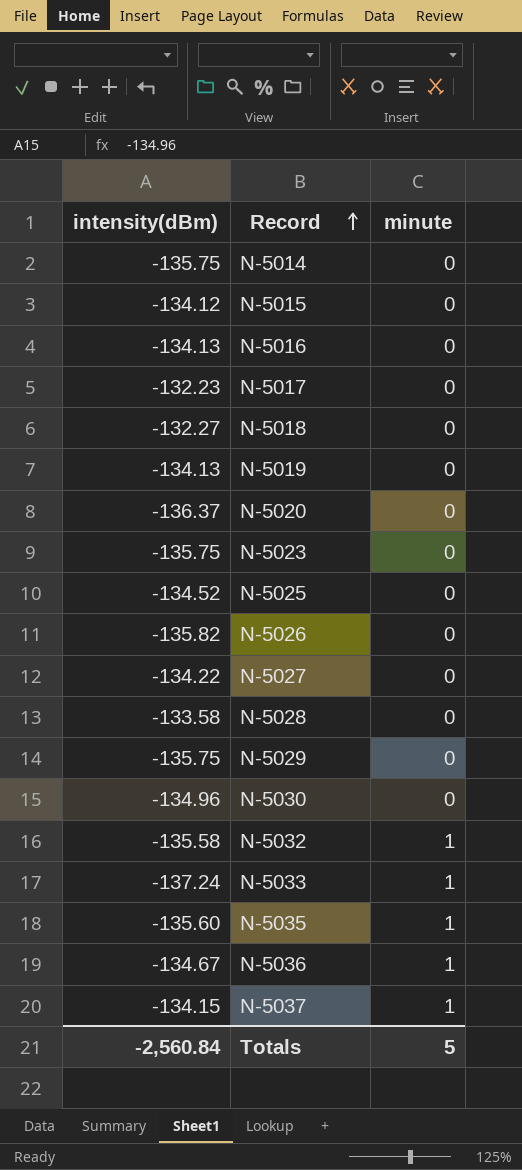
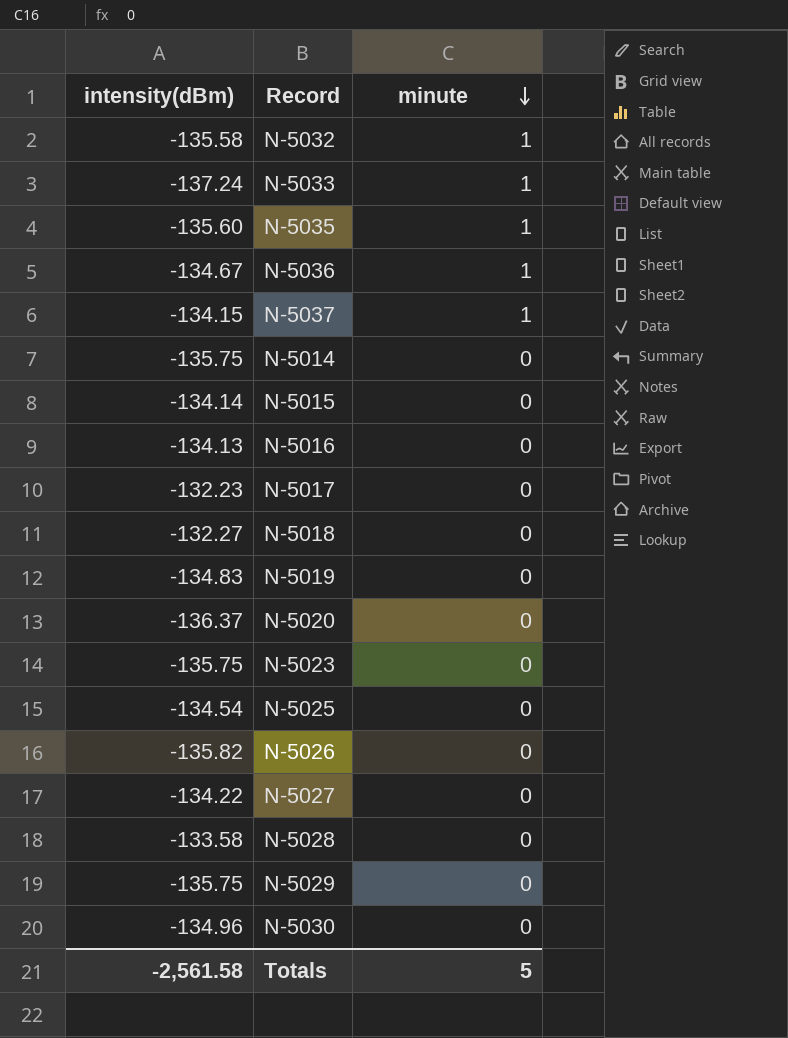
row order: Record ascending -> minute descending
N-5015 | intensity(dBm): -134.12 -> -134.14
N-5019 | intensity(dBm): -134.13 -> -134.83
N-5025 | intensity(dBm): -134.52 -> -134.54
Totals | intensity(dBm): -2,560.84 -> -2,561.58

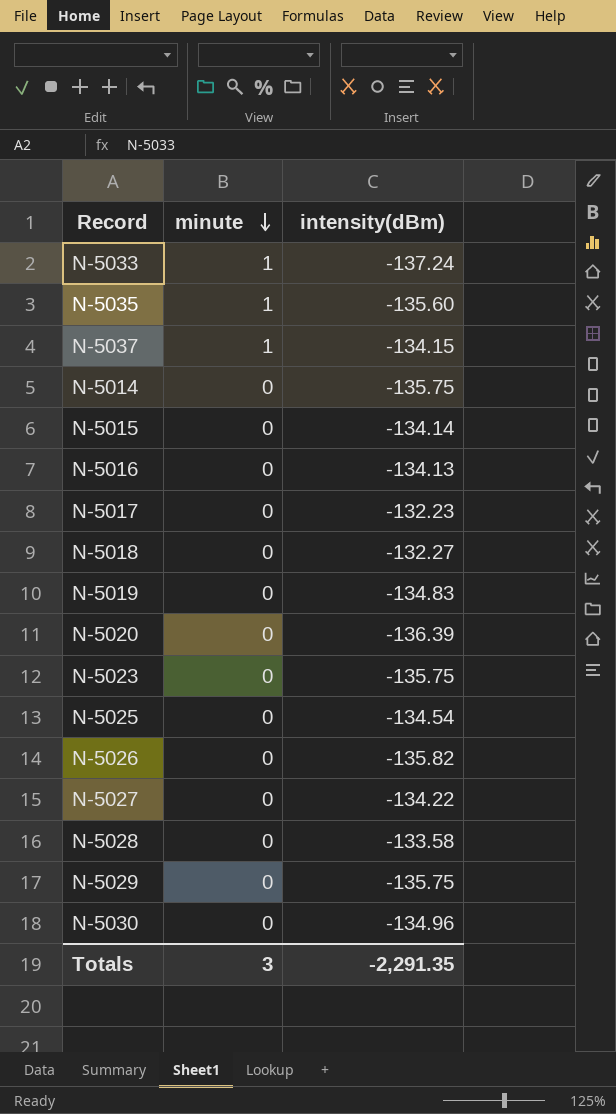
column intensity(dBm) | position: 1 -> 3
row N-5032: -135.58 | 1 -> none
row N-5036: -134.67 | 1 -> none
N-5020 | intensity(dBm): -136.37 -> -136.39
Totals | minute: 5 -> 3
Totals | intensity(dBm): -2,561.58 -> -2,291.35

